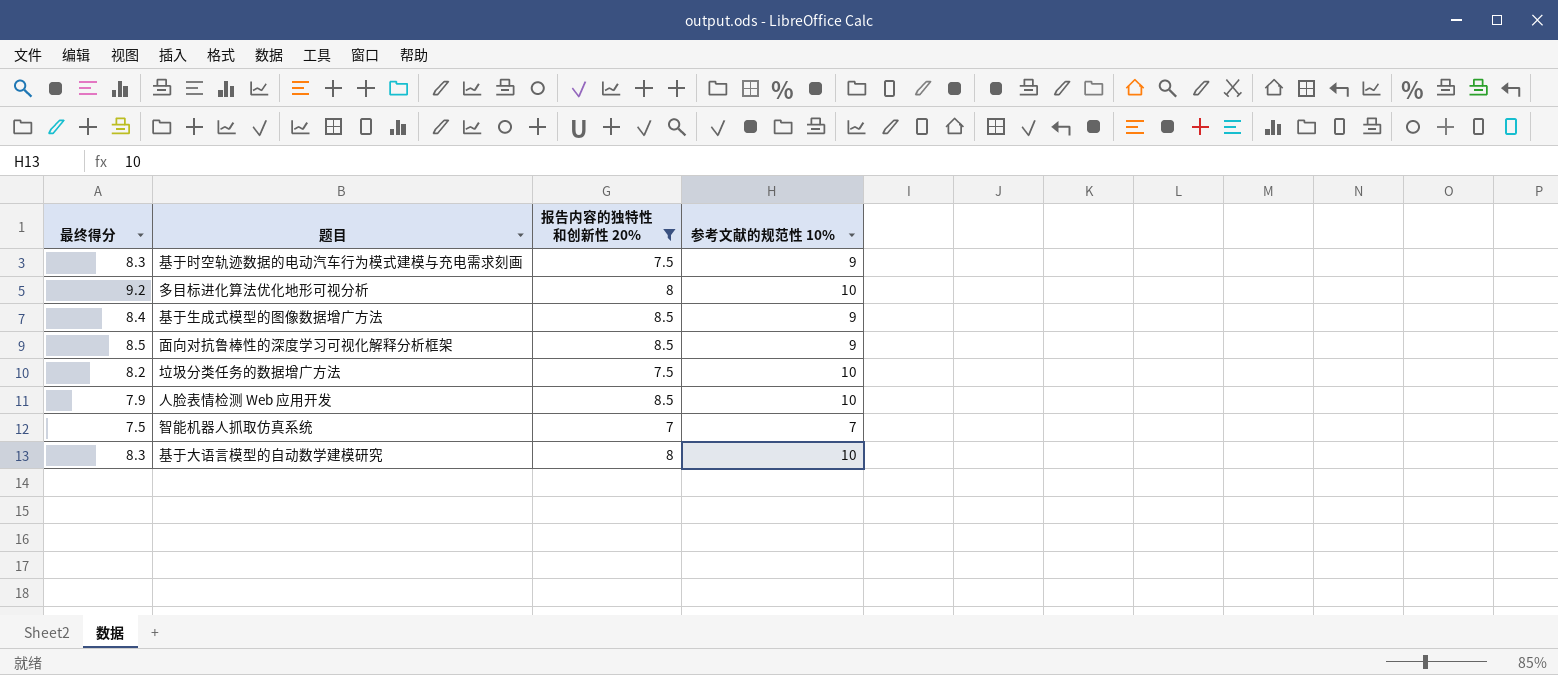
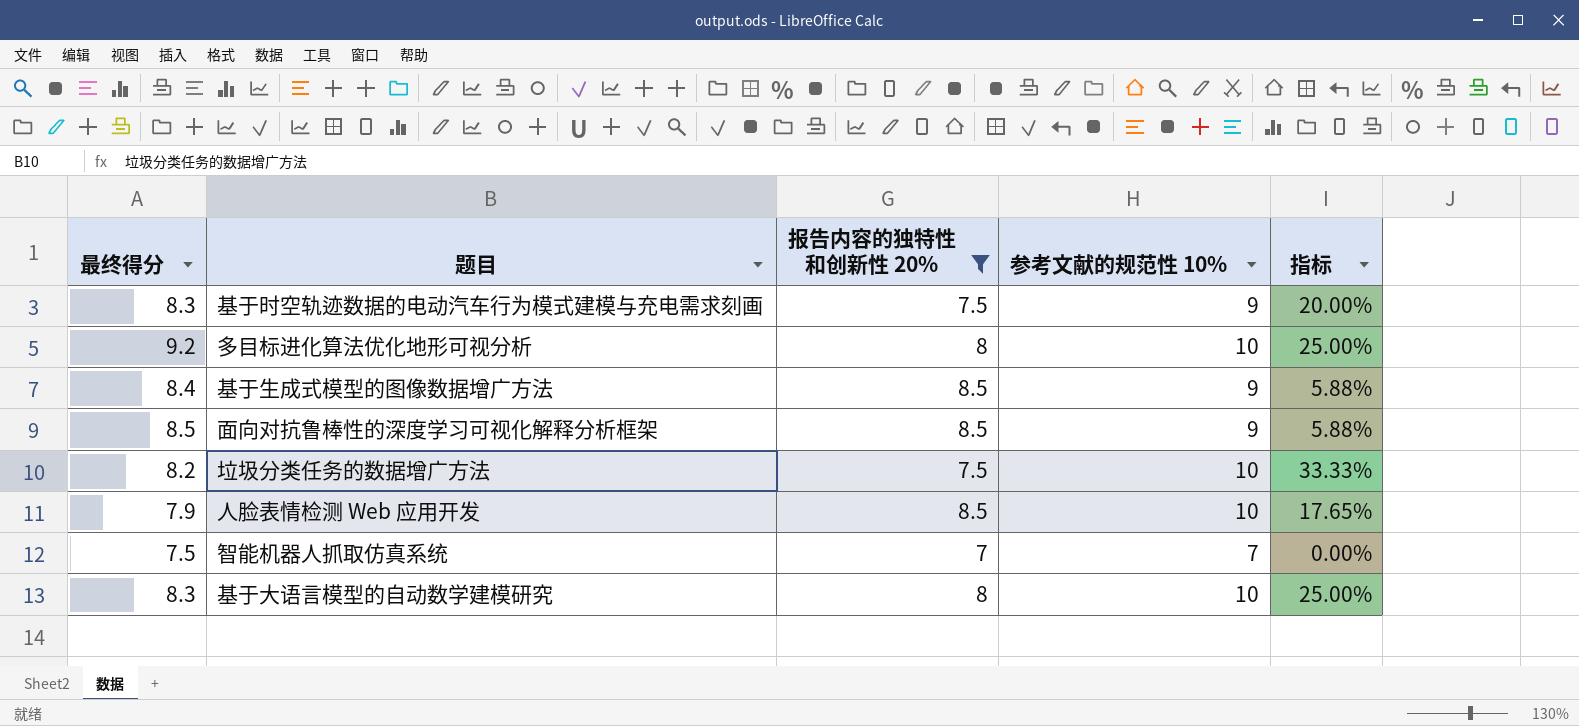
column 指标 | formula: none -> ([参考文献的规范性 10%] - [报告内容的独特性和创新性 20%]) / [报告内容的独特性和创新性 20%]

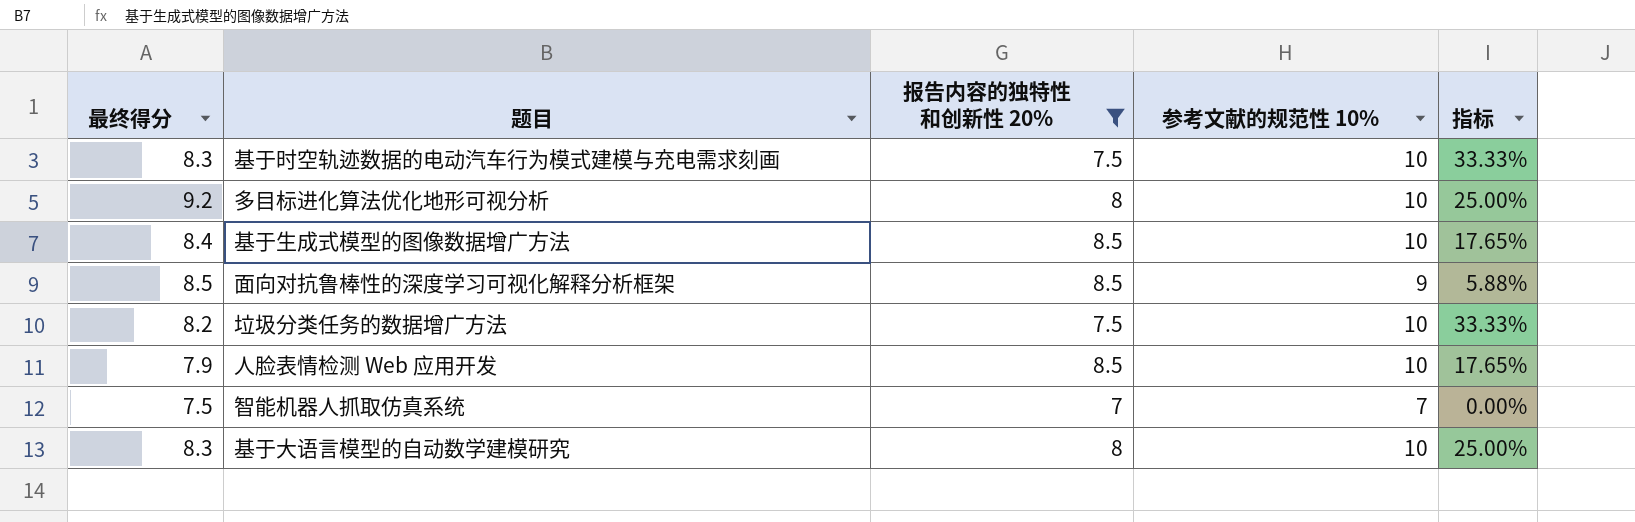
基于时空轨迹数据的电动汽车行为模式建模与充电需求刻画 | 参考文献的规范性 10%: 9 -> 10
基于时空轨迹数据的电动汽车行为模式建模与充电需求刻画 | 指标: 20.00% -> 33.33%
基于生成式模型的图像数据增广方法 | 参考文献的规范性 10%: 9 -> 10
基于生成式模型的图像数据增广方法 | 指标: 5.88% -> 17.65%

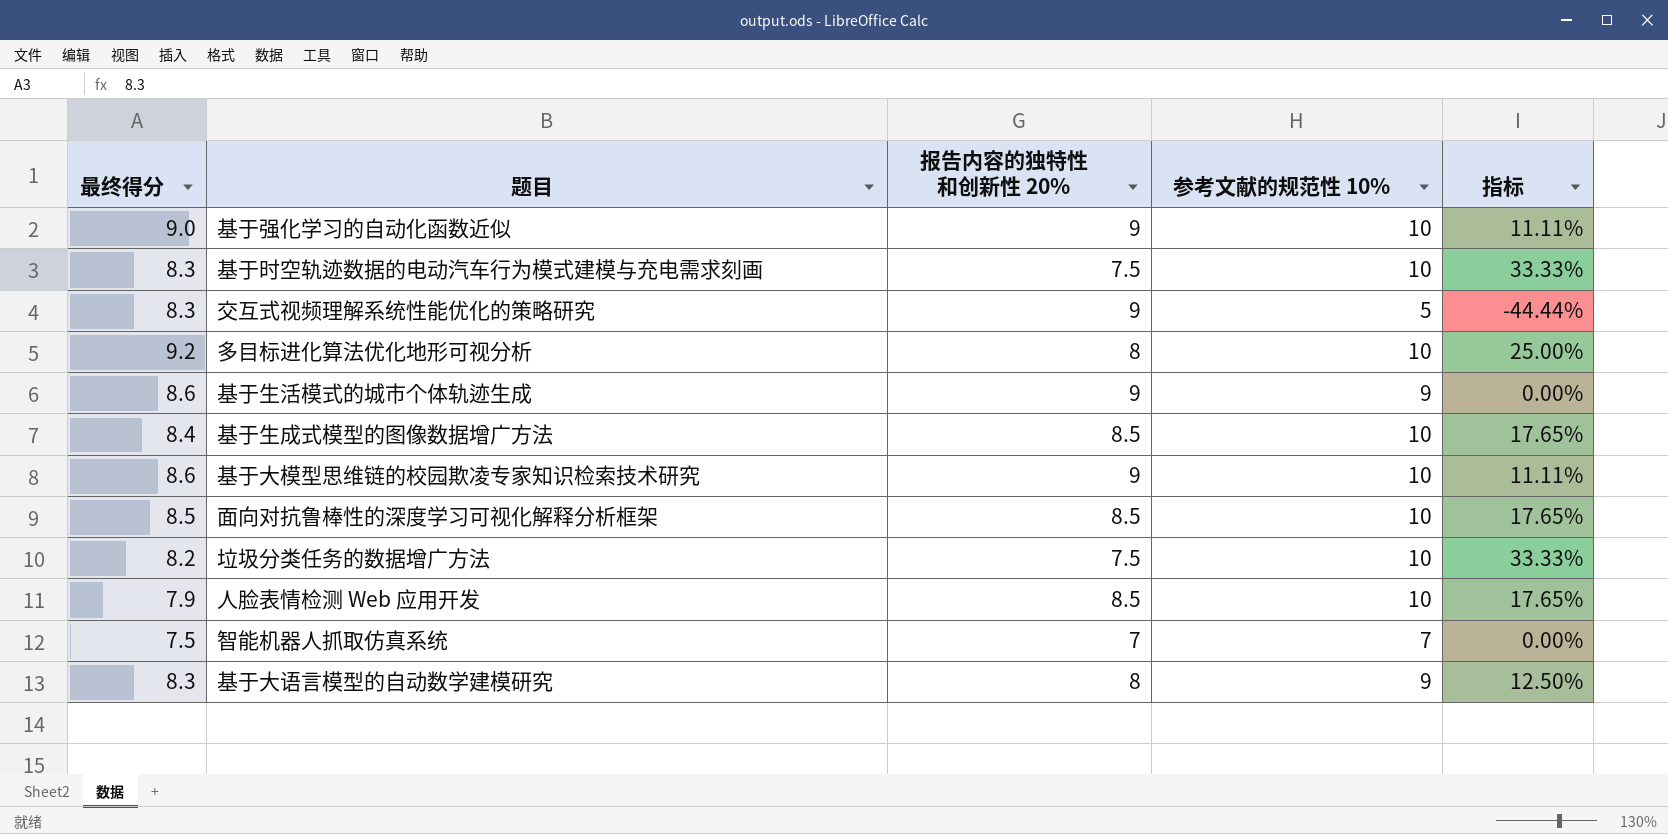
filter: 报告内容的独特性和创新性 20% != 9 -> none
面向对抗鲁棒性的深度学习可视化解释分析框架 | 参考文献的规范性 10%: 9 -> 10
面向对抗鲁棒性的深度学习可视化解释分析框架 | 指标: 5.88% -> 17.65%
基于大语言模型的自动数学建模研究 | 参考文献的规范性 10%: 10 -> 9
基于大语言模型的自动数学建模研究 | 指标: 25.00% -> 12.50%

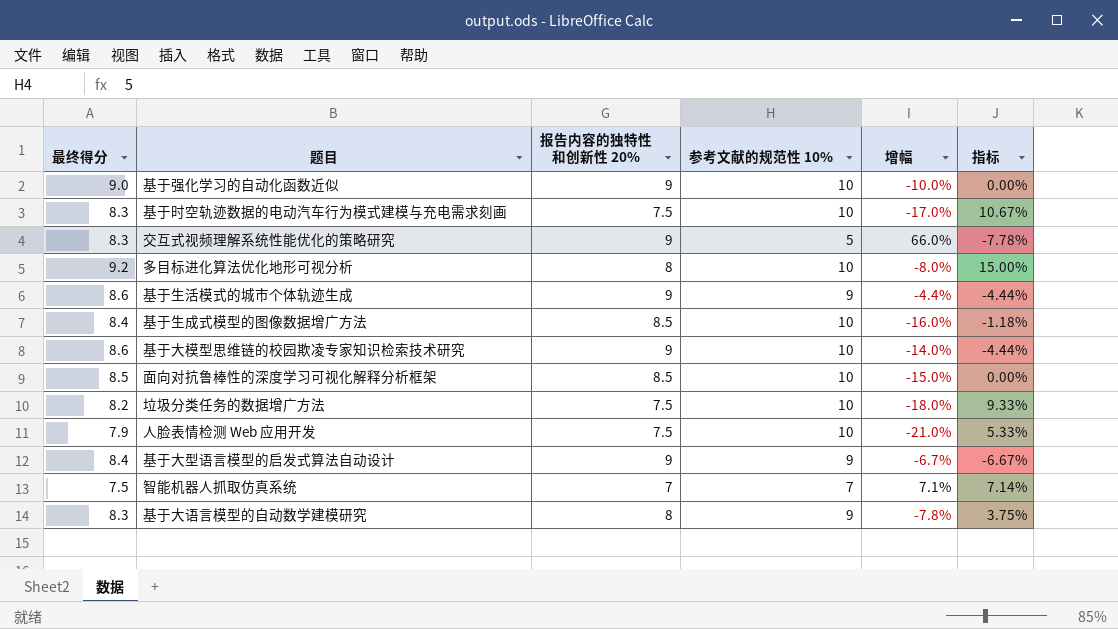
column 增幅 | formula: none -> ([最终得分] - [参考文献的规范性 10%]) / [参考文献的规范性 10%]
column 指标 | formula: ([参考文献的规范性 10%] - [报告内容的独特性和创新性 20%]) / [报告内容的独特性和创新性 20%] -> ([最终得分] - [报告内容的独特性和创新性 20%]) / [报告内容的独特性和创新性 20%]
人脸表情检测 Web 应用开发 | 报告内容的独特性和创新性 20%: 8.5 -> 7.5
row 基于大型语言模型的启发式算法自动设计: none -> 8.4 | 9 | 9 | -6.7% | -6.67%

